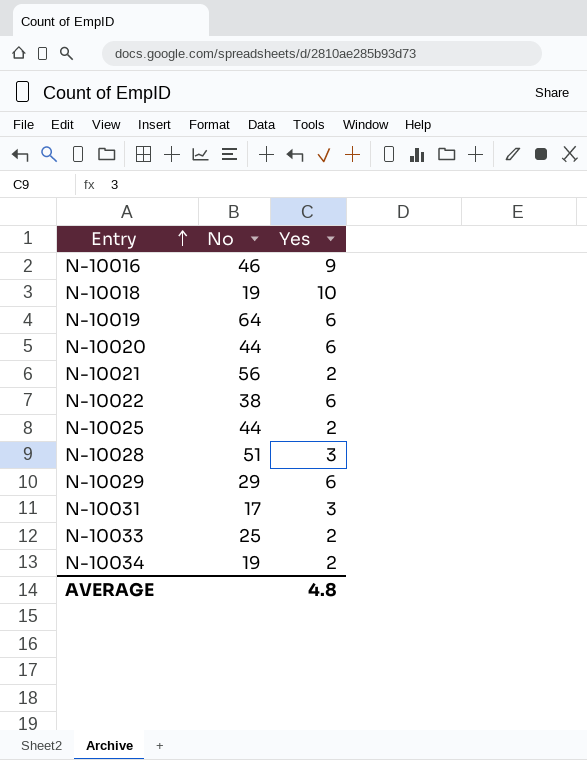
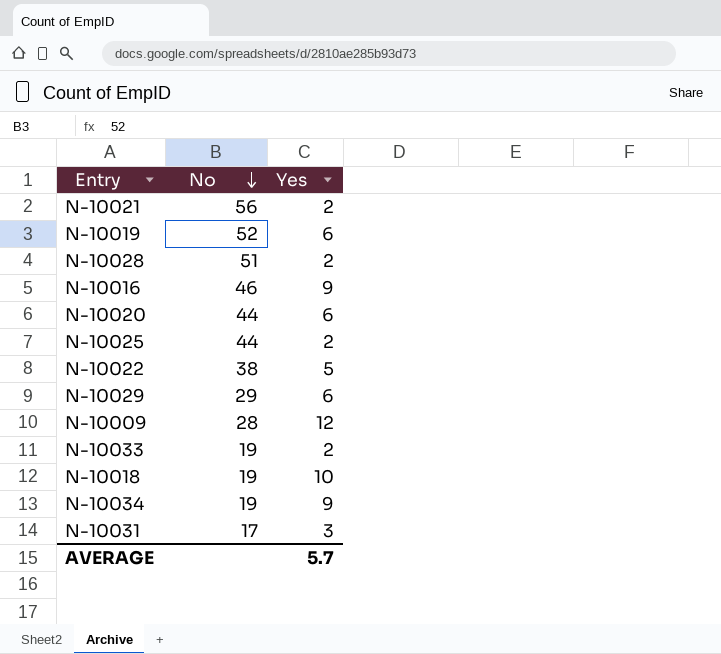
row order: Entry ascending -> No descending
N-10019 | No: 64 -> 52
N-10028 | Yes: 3 -> 2
N-10022 | Yes: 6 -> 5
row N-10009: none -> 28 | 12
N-10033 | No: 25 -> 19
N-10034 | Yes: 2 -> 9
AVERAGE | Yes: 4.8 -> 5.7

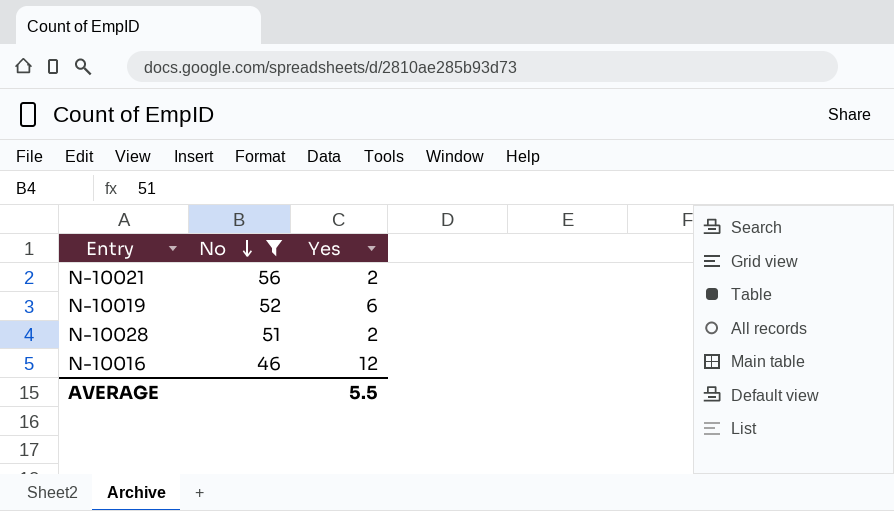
filter: none -> No >= 46
N-10016 | Yes: 9 -> 12
AVERAGE | Yes: 5.7 -> 5.5

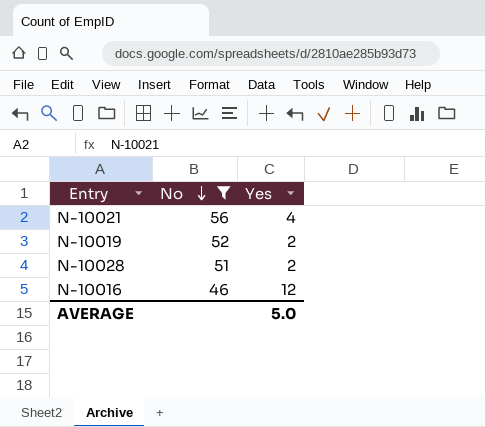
N-10021 | Yes: 2 -> 4
N-10019 | Yes: 6 -> 2
AVERAGE | Yes: 5.5 -> 5.0

